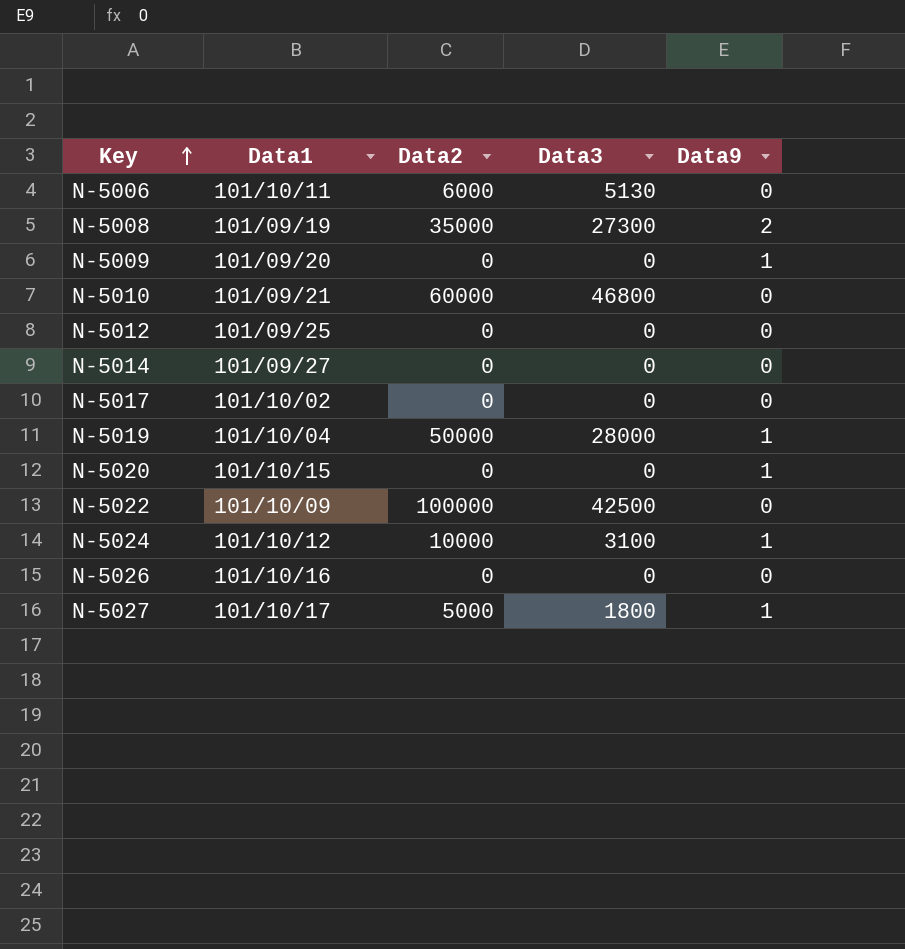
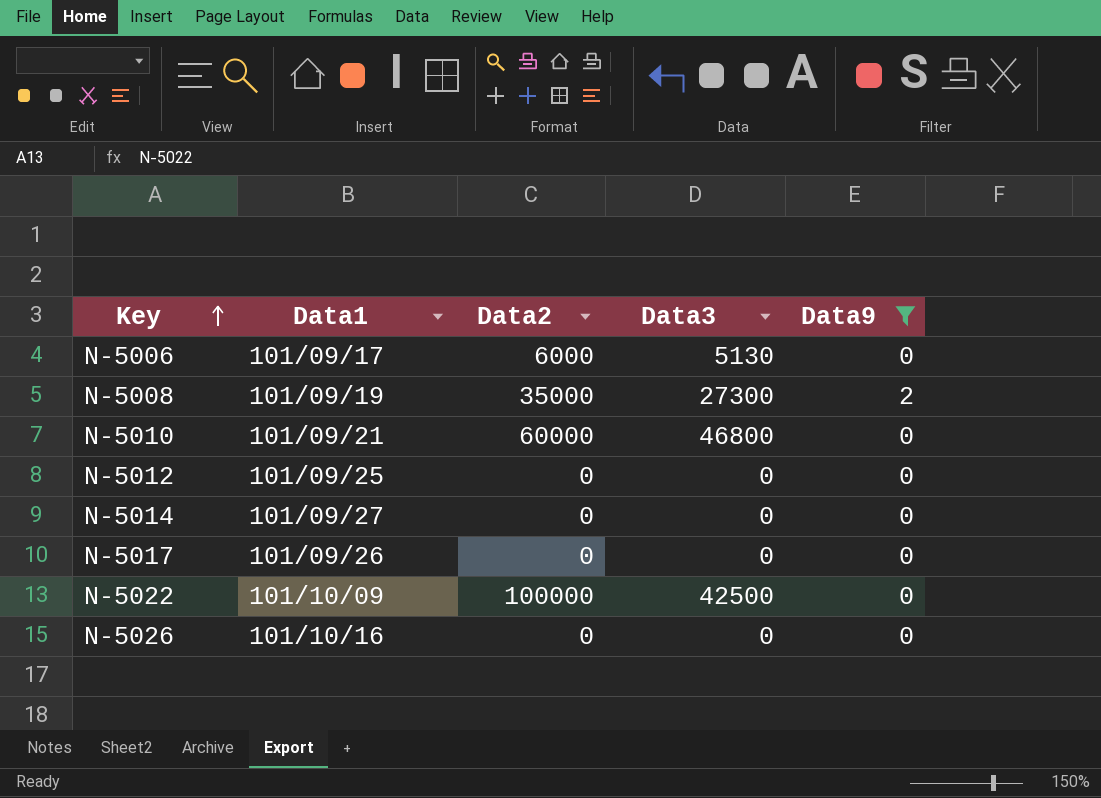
filter: none -> Data9 != 1
N-5006 | Data1: 101/10/11 -> 101/09/17
N-5017 | Data1: 101/10/02 -> 101/09/26

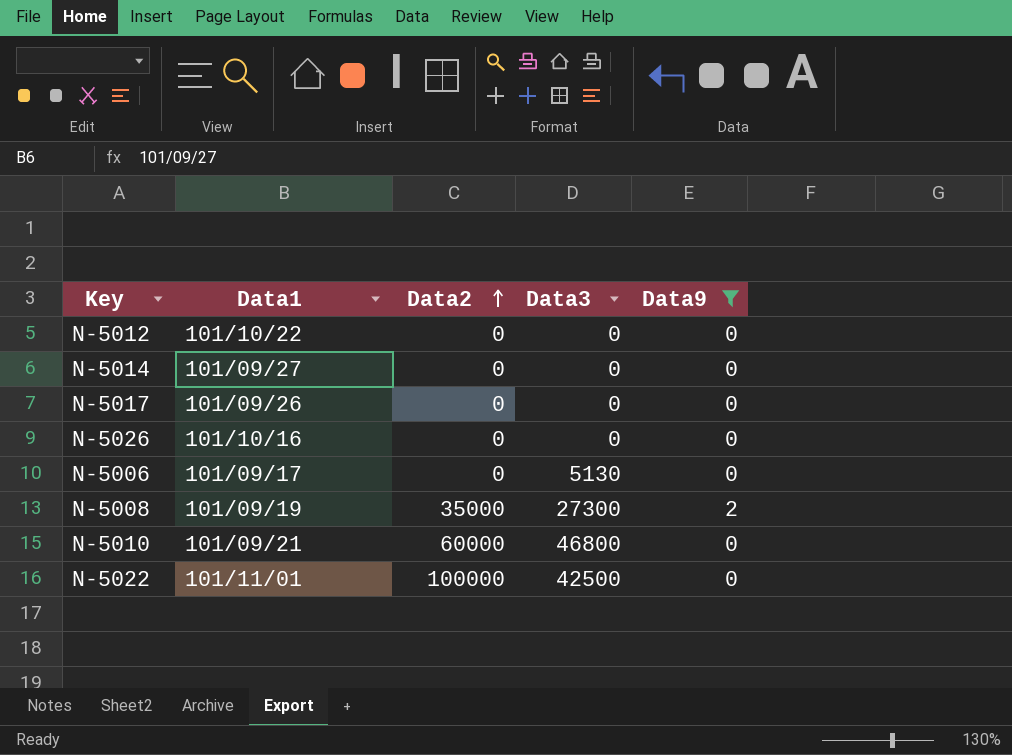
row order: Key ascending -> Data2 ascending
N-5012 | Data1: 101/09/25 -> 101/10/22
N-5006 | Data2: 6000 -> 0
N-5022 | Data1: 101/10/09 -> 101/11/01

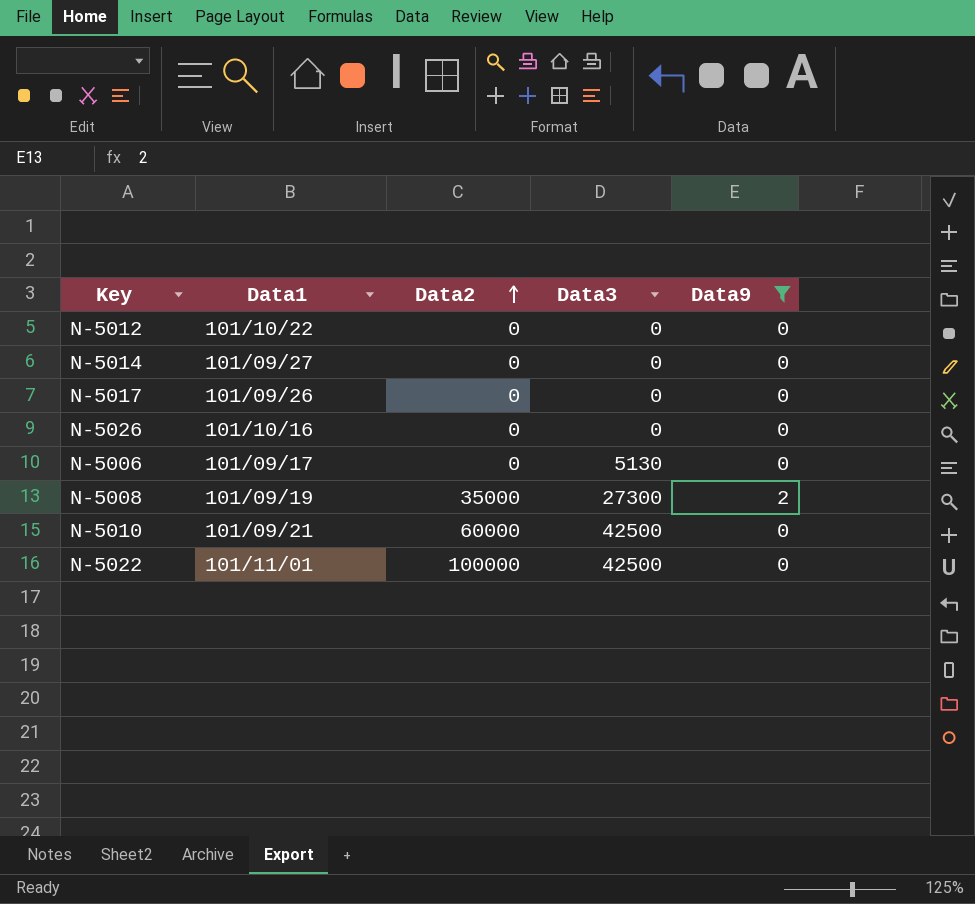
N-5010 | Data3: 46800 -> 42500

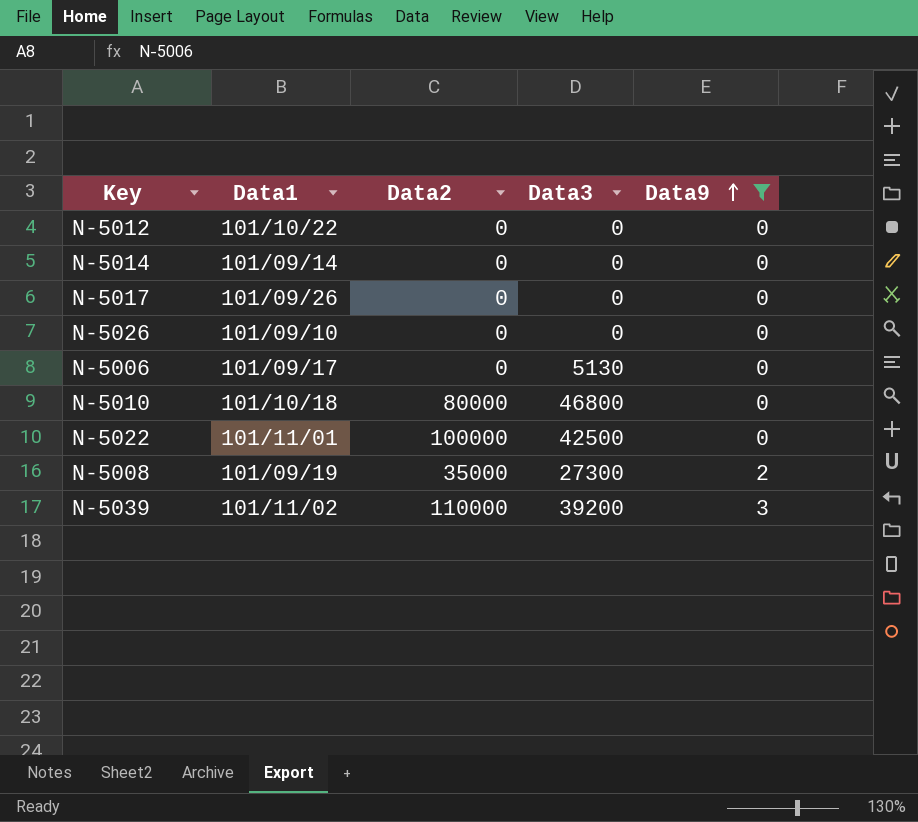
row order: Data2 ascending -> Data9 ascending
N-5014 | Data1: 101/09/27 -> 101/09/14
N-5026 | Data1: 101/10/16 -> 101/09/10
N-5010 | Data1: 101/09/21 -> 101/10/18
N-5010 | Data2: 60000 -> 80000
N-5010 | Data3: 42500 -> 46800
row N-5039: none -> 101/11/02 | 110000 | 39200 | 3

